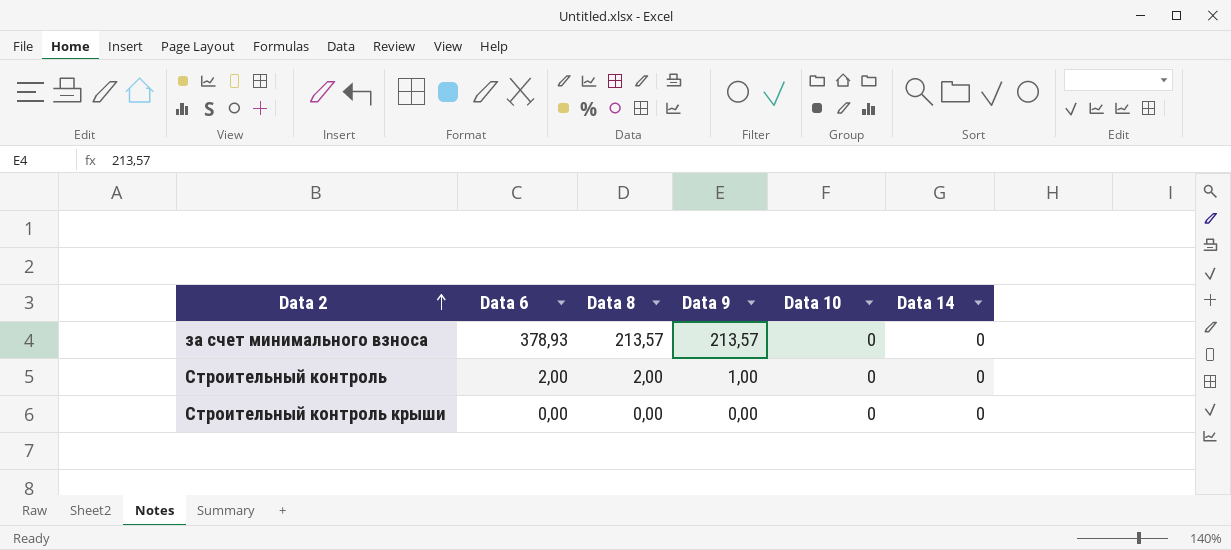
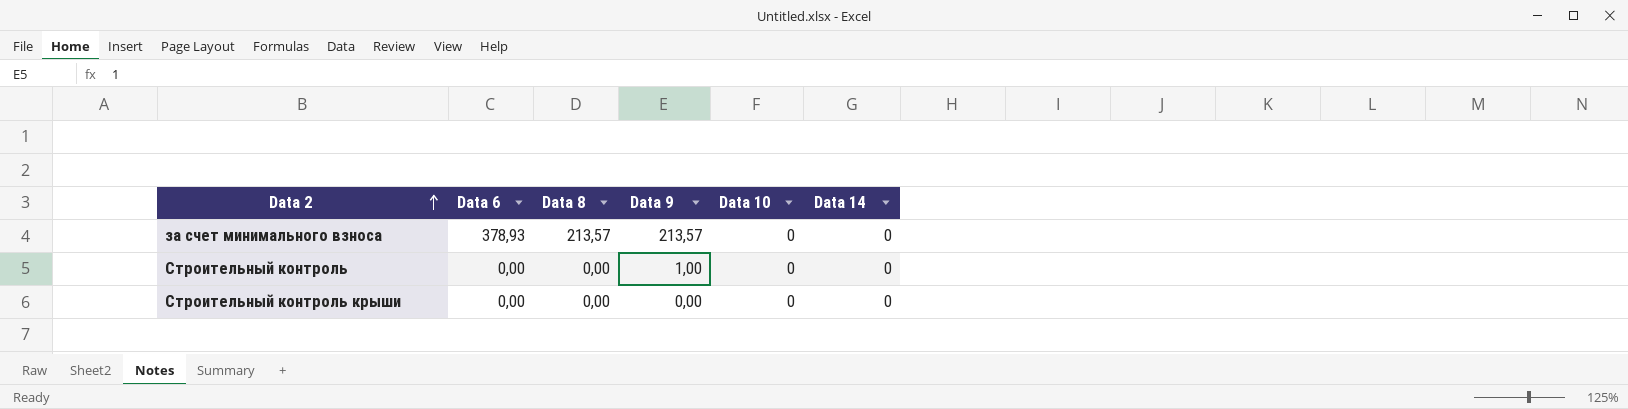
Строительный контроль | Data 6: 2,00 -> 0,00
Строительный контроль | Data 8: 2,00 -> 0,00

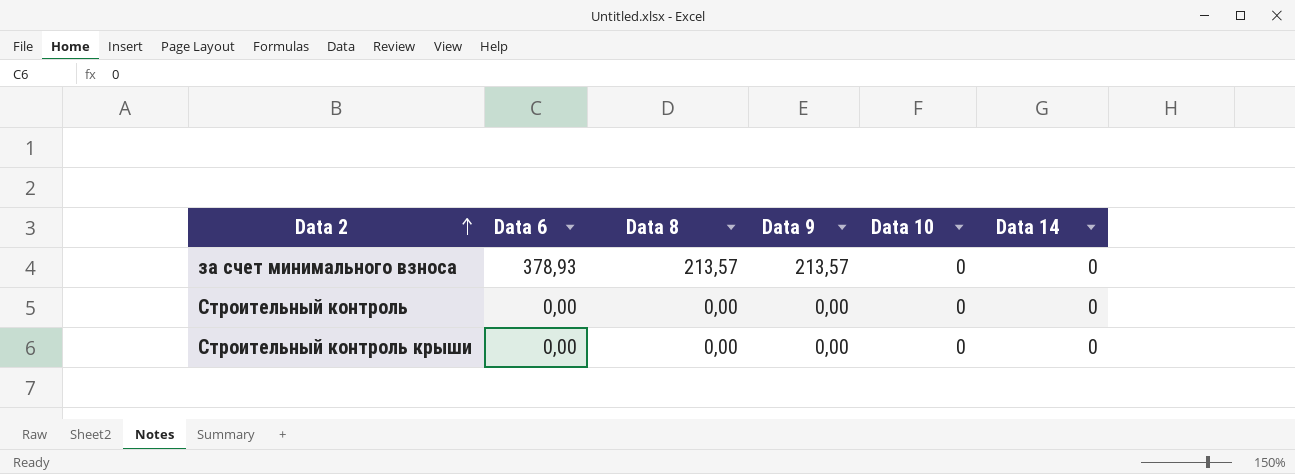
Строительный контроль | Data 9: 1,00 -> 0,00

